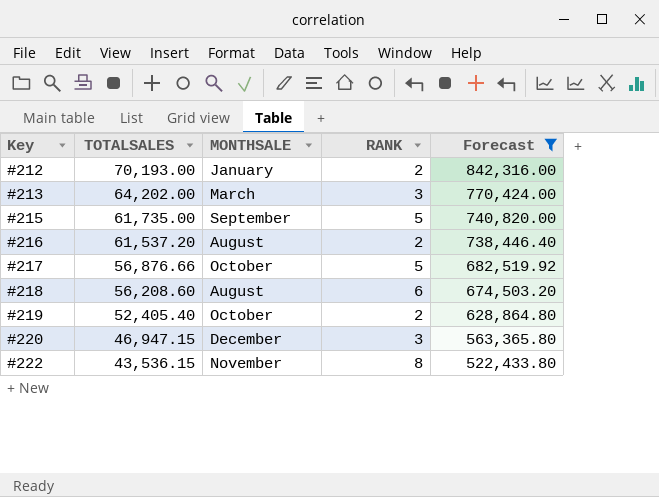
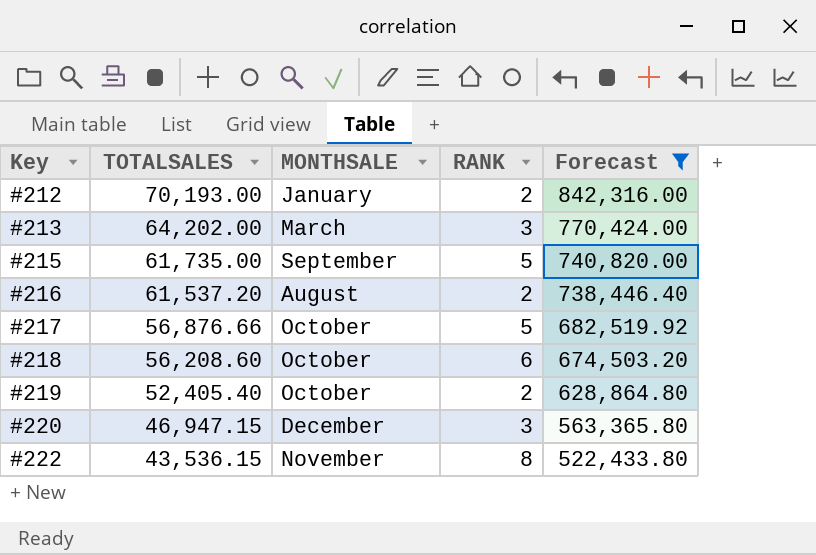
#218 | MONTHSALE: August -> October

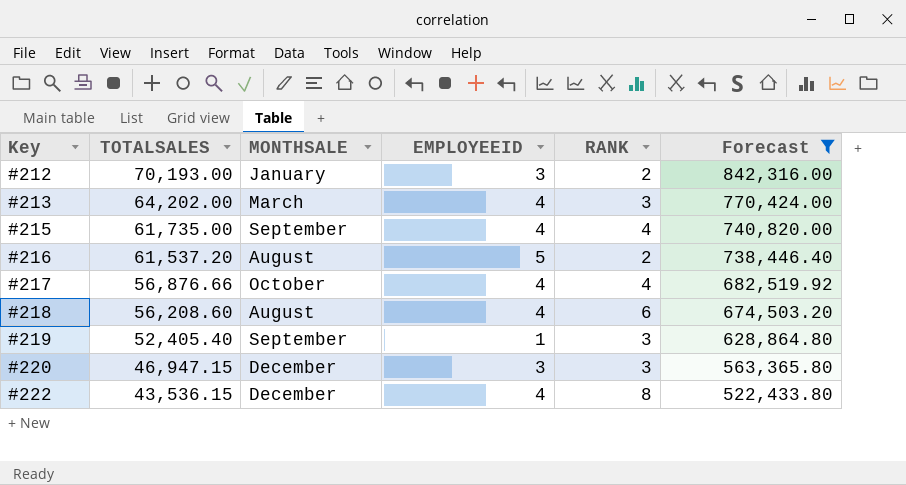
column EMPLOYEEID | position: none -> 4
#215 | RANK: 5 -> 4
#217 | RANK: 5 -> 4
#218 | MONTHSALE: October -> August
#219 | MONTHSALE: October -> September
#219 | RANK: 2 -> 3
#222 | MONTHSALE: November -> December

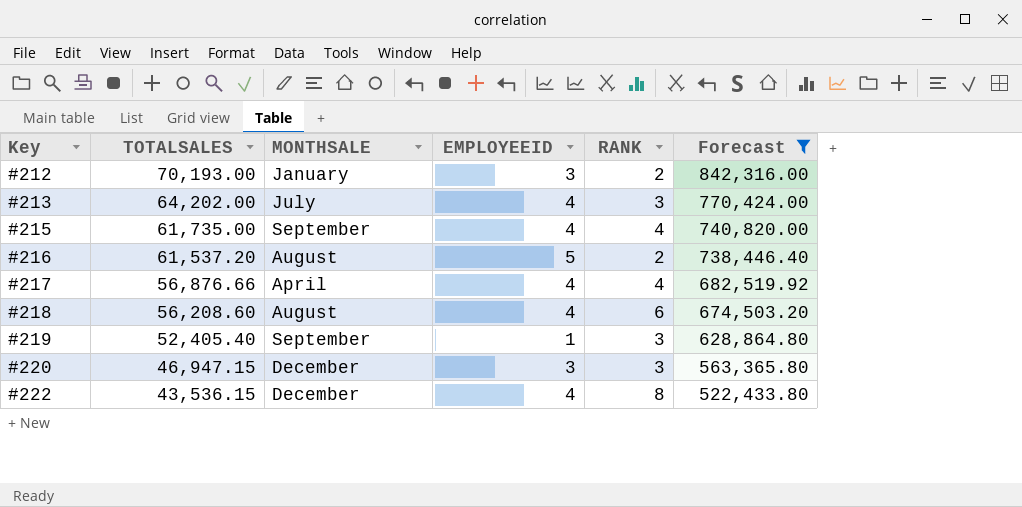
#213 | MONTHSALE: March -> July
#217 | MONTHSALE: October -> April

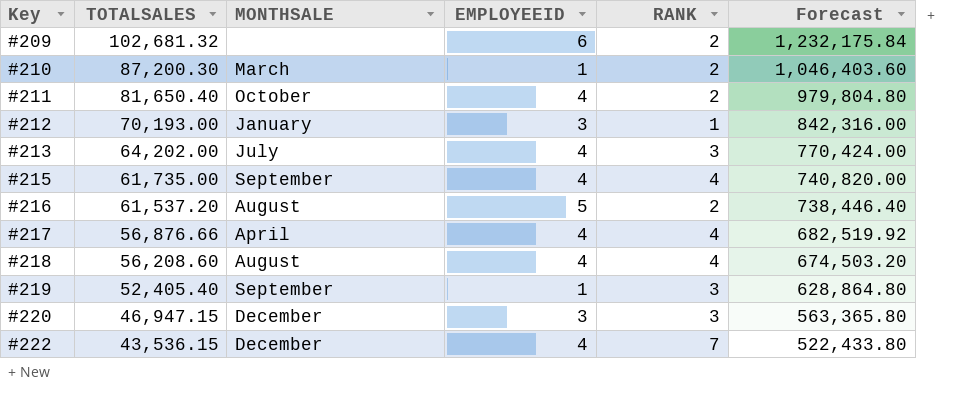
filter: Forecast <= 842,316.00 -> none
#212 | RANK: 2 -> 1
#218 | RANK: 6 -> 4
#222 | RANK: 8 -> 7

